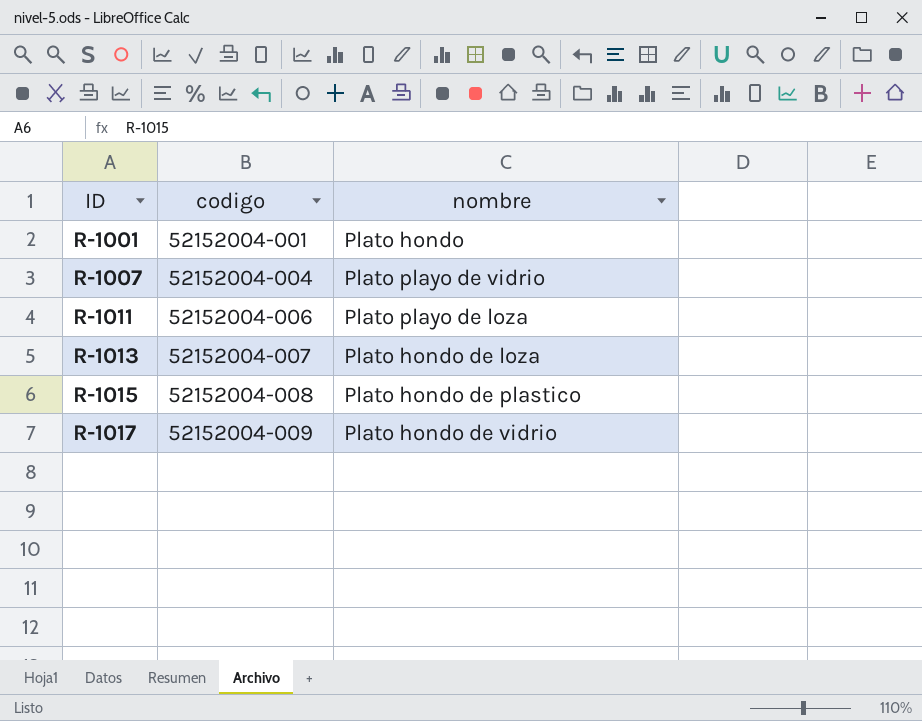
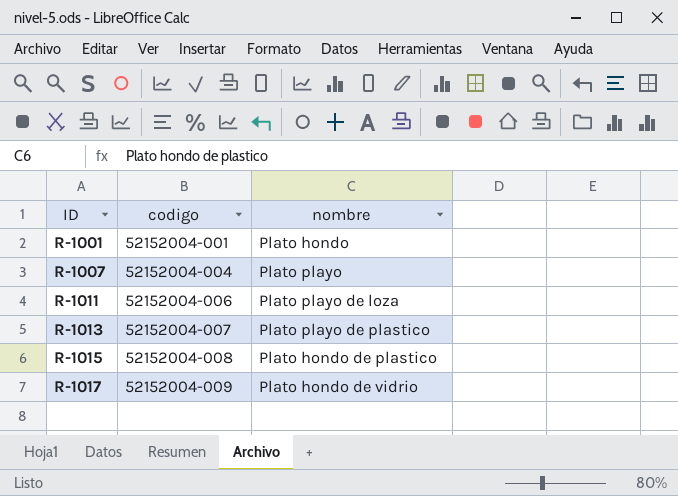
R-1007 | nombre: Plato playo de vidrio -> Plato playo
R-1013 | nombre: Plato hondo de loza -> Plato playo de plastico

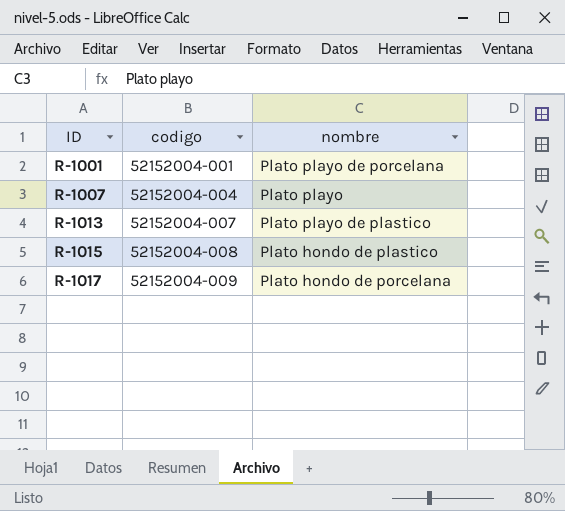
row R-1011: 52152004-006 | Plato playo de loza -> none
R-1001 | nombre: Plato hondo -> Plato playo de porcelana
R-1017 | nombre: Plato hondo de vidrio -> Plato hondo de porcelana

